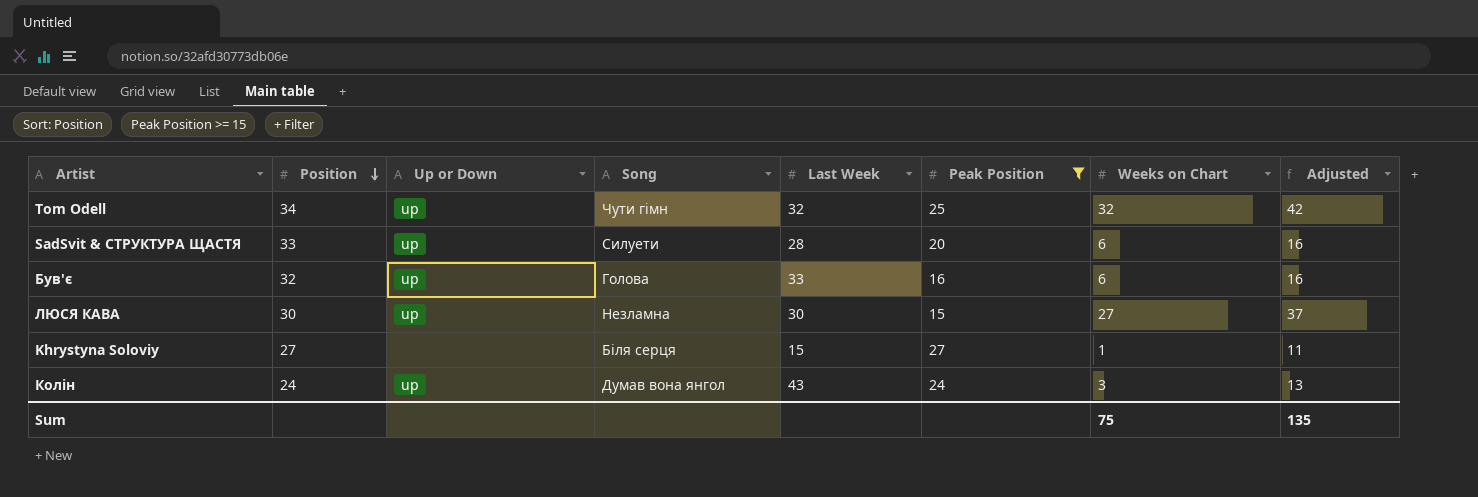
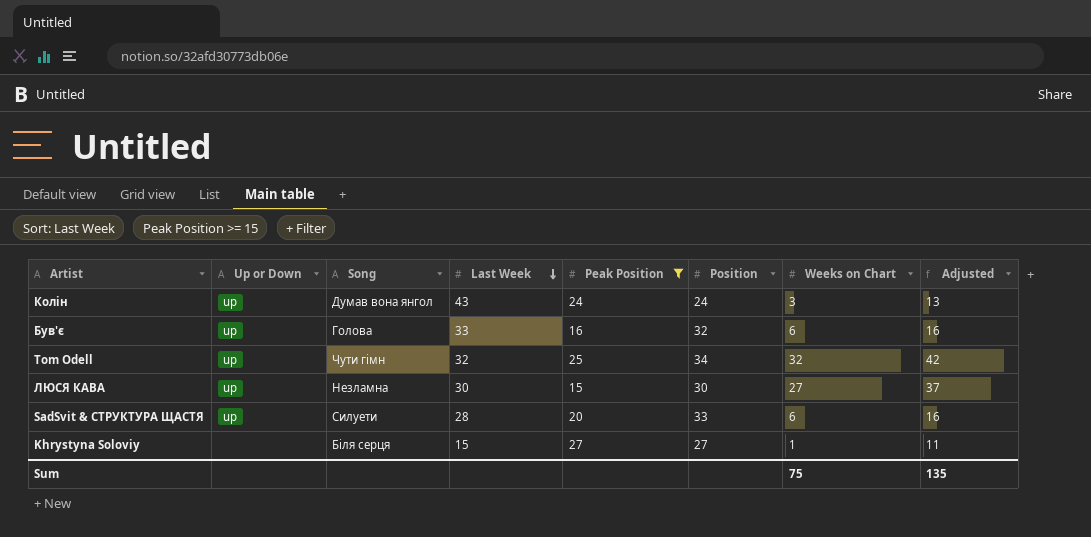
row order: Position descending -> Last Week descending
column Position | position: 2 -> 6

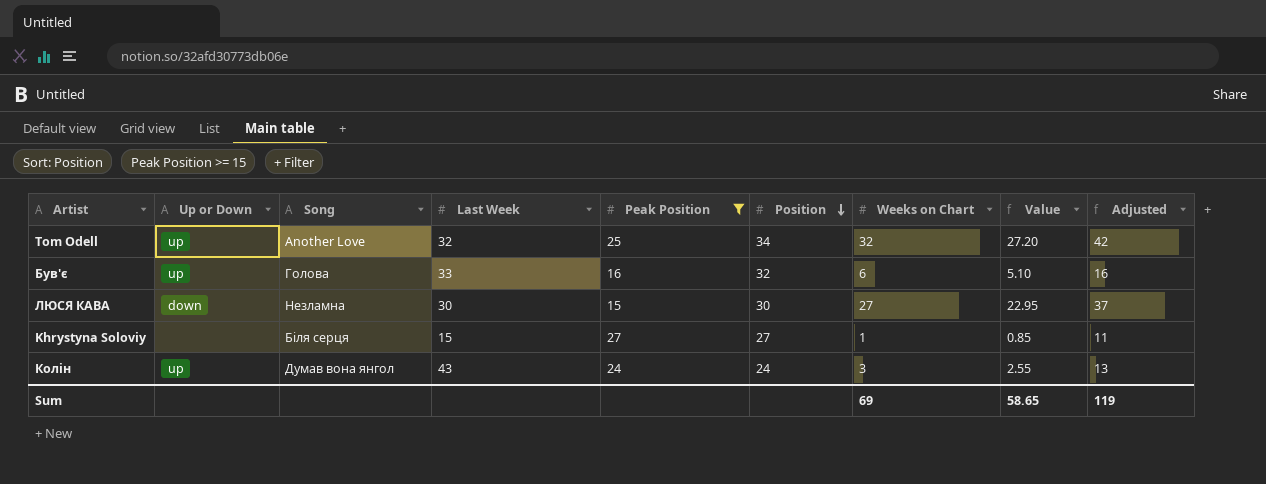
row order: Last Week descending -> Position descending
column Value | formula: none -> [Weeks on Chart] * 0.85
row SadSvit & СТРУКТУРА ЩАСТЯ: up | Силуети | 28 | 20 | 33 | 6 | 16 -> none
Tom Odell | Song: Чути гімн -> Another Love
ЛЮСЯ КАВА | Up or Down: up -> down
Sum | Weeks on Chart: 75 -> 69
Sum | Adjusted: 135 -> 119

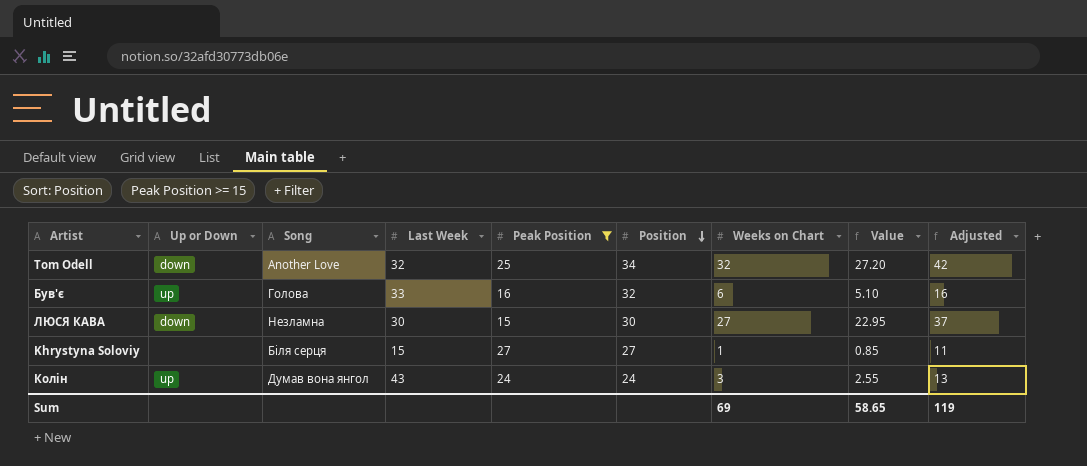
Tom Odell | Up or Down: up -> down

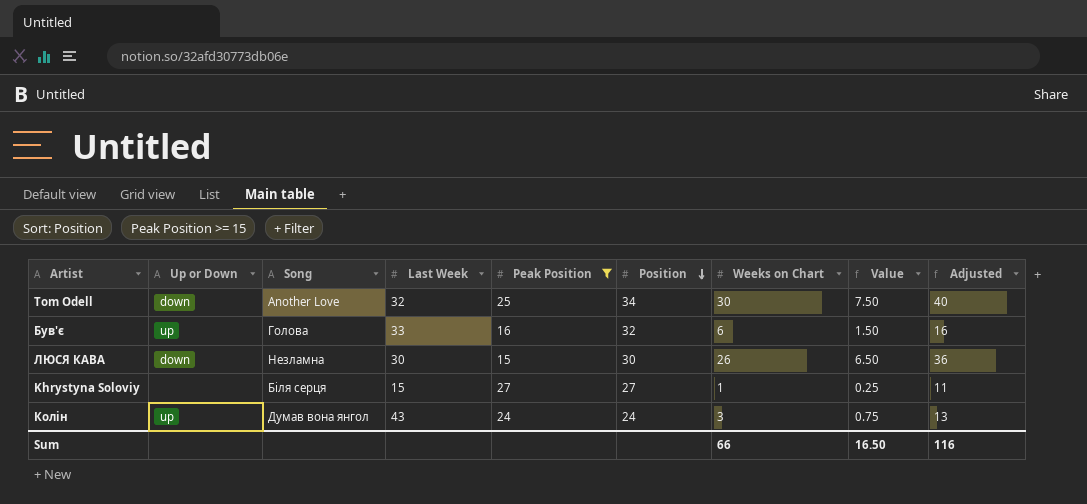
column Value | formula: [Weeks on Chart] * 0.85 -> [Weeks on Chart] * 0.25
Tom Odell | Weeks on Chart: 32 -> 30
Tom Odell | Adjusted: 42 -> 40
ЛЮСЯ КАВА | Weeks on Chart: 27 -> 26
ЛЮСЯ КАВА | Adjusted: 37 -> 36
Sum | Weeks on Chart: 69 -> 66
Sum | Value: 58.65 -> 16.50
Sum | Adjusted: 119 -> 116

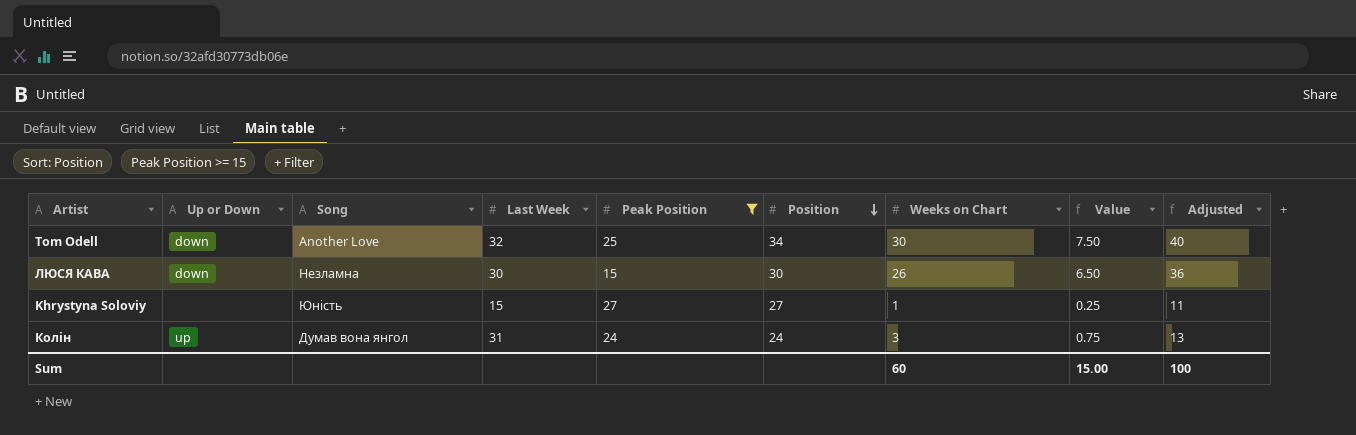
row Був'є: up | Голова | 33 | 16 | 32 | 6 | 1.50 | 16 -> none
Khrystyna Soloviy | Song: Біля серця -> Юність
Колін | Last Week: 43 -> 31
Sum | Weeks on Chart: 66 -> 60
Sum | Value: 16.50 -> 15.00
Sum | Adjusted: 116 -> 100

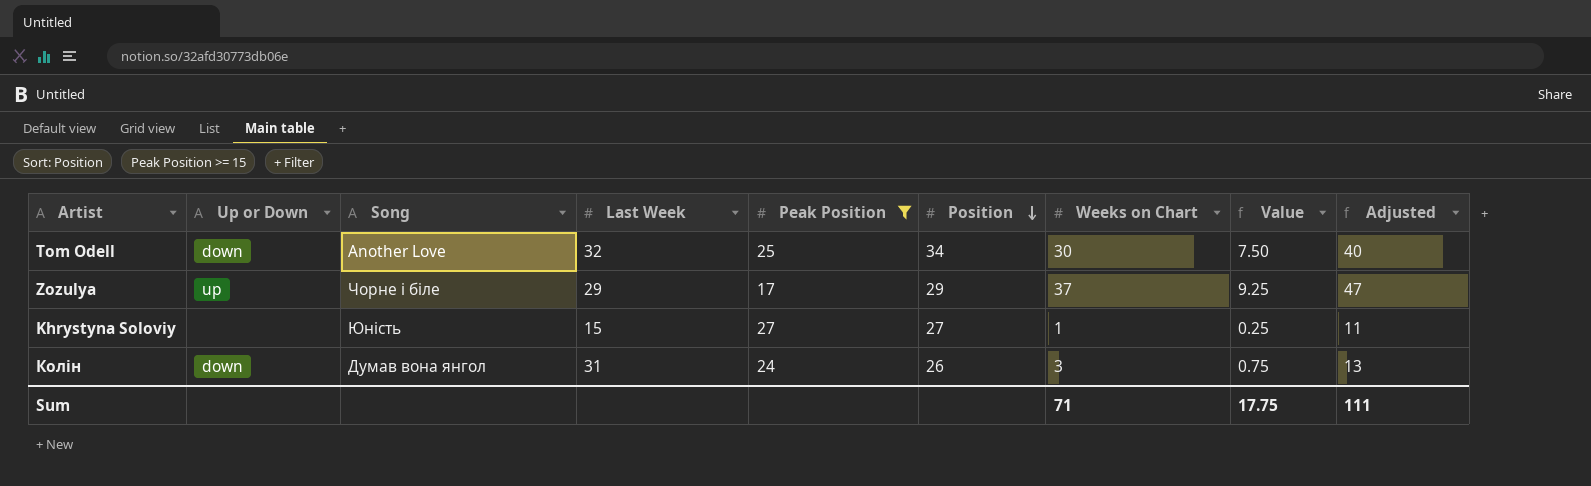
row ЛЮСЯ КАВА: down | Незламна | 30 | 15 | 30 | 26 | 6.50 | 36 -> none
row Zozulya: none -> up | Чорне і біле | 29 | 17 | 29 | 37 | 9.25 | 47
Колін | Up or Down: up -> down
Колін | Position: 24 -> 26
Sum | Weeks on Chart: 60 -> 71
Sum | Value: 15.00 -> 17.75
Sum | Adjusted: 100 -> 111

